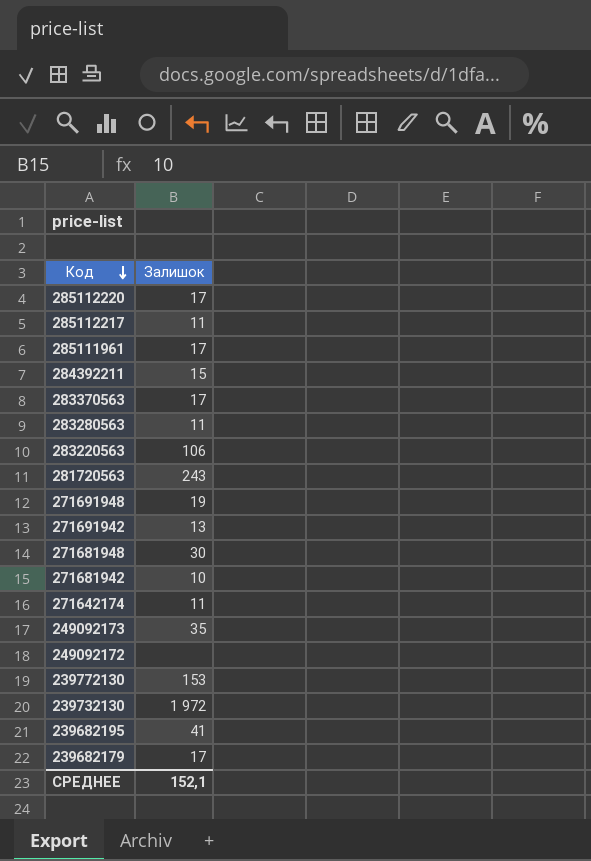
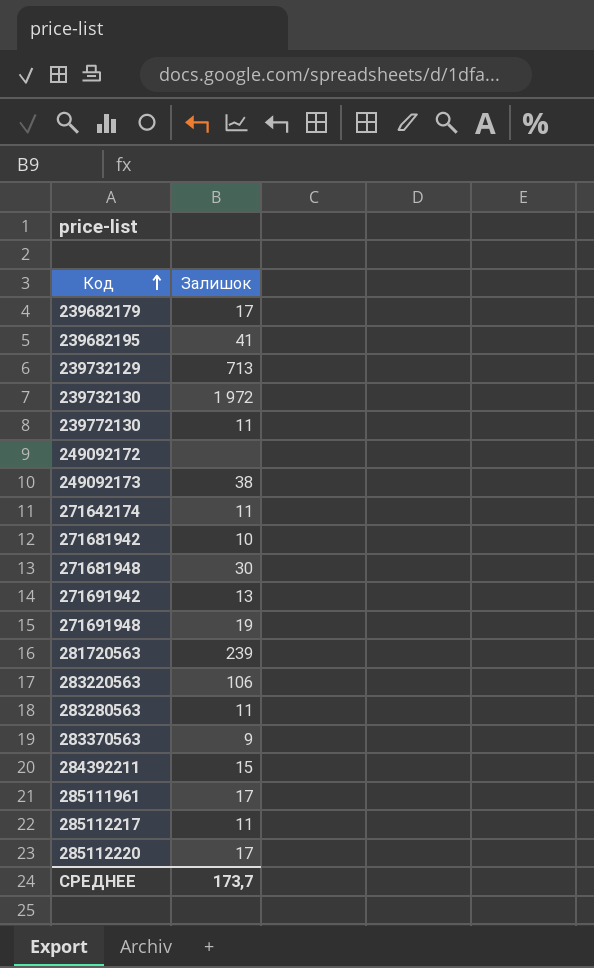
row order: Код descending -> Код ascending
row 239732129: none -> 713
239772130 | Залишок: 153 -> 11
249092173 | Залишок: 35 -> 38
281720563 | Залишок: 243 -> 239
283370563 | Залишок: 17 -> 9
СРЕДНЕЕ | Залишок: 152,1 -> 173,7

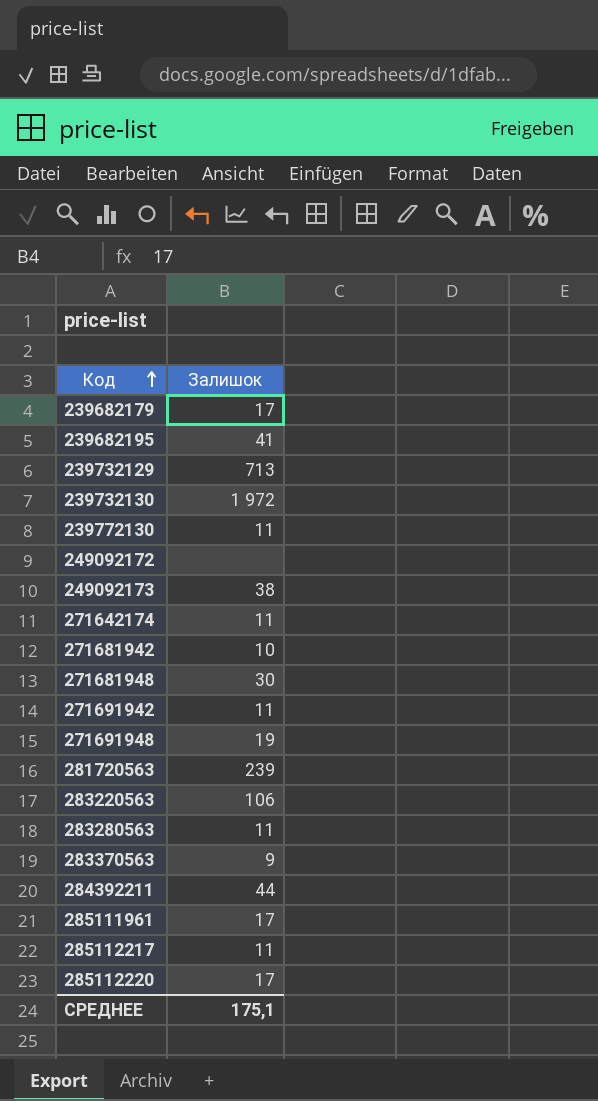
271691942 | Залишок: 13 -> 11
284392211 | Залишок: 15 -> 44
СРЕДНЕЕ | Залишок: 173,7 -> 175,1

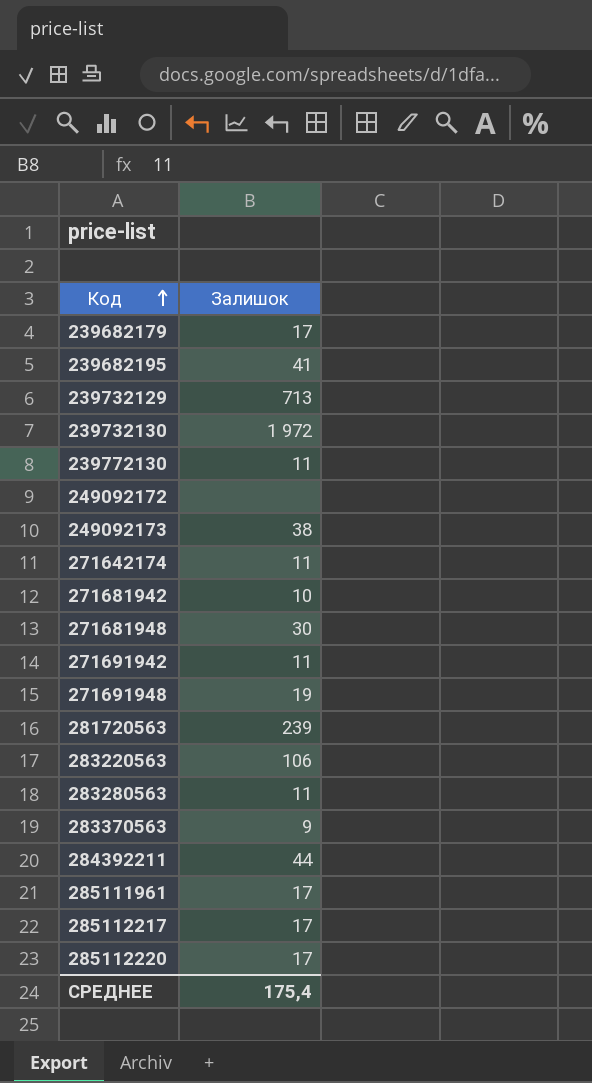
285112217 | Залишок: 11 -> 17
СРЕДНЕЕ | Залишок: 175,1 -> 175,4

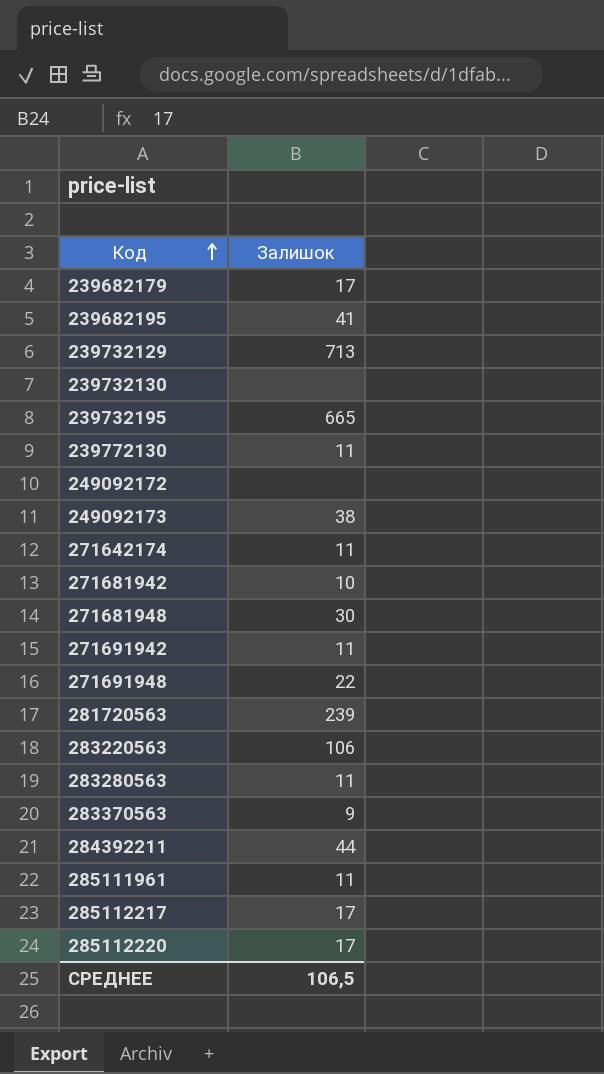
239732130 | Залишок: 1 972 -> none
row 239732195: none -> 665
271691948 | Залишок: 19 -> 22
285111961 | Залишок: 17 -> 11
СРЕДНЕЕ | Залишок: 175,4 -> 106,5

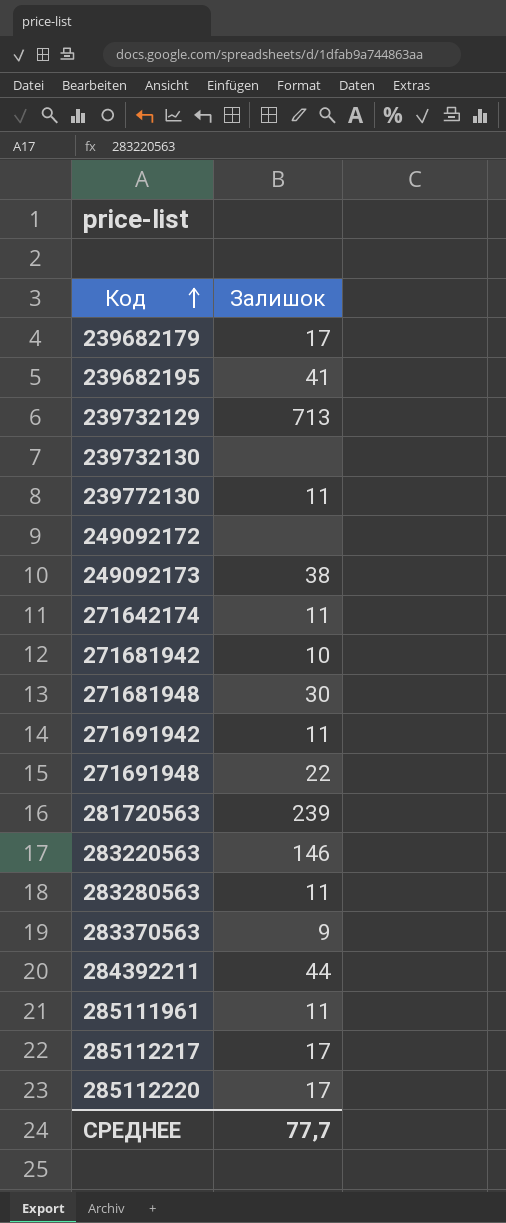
row 239732195: 665 -> none
283220563 | Залишок: 106 -> 146
СРЕДНЕЕ | Залишок: 106,5 -> 77,7

